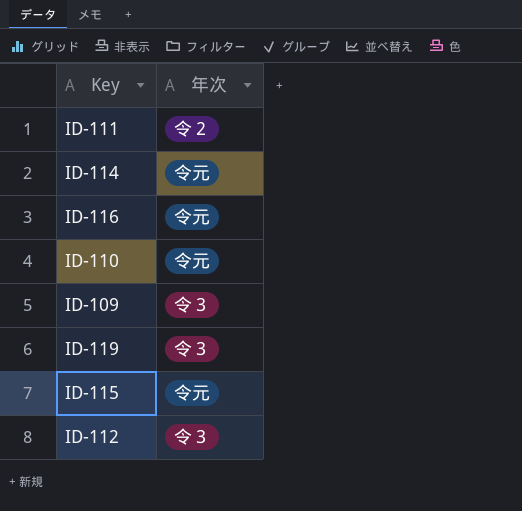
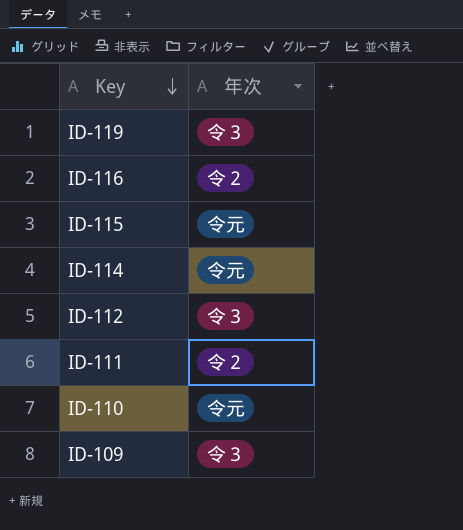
row order: none -> Key descending
ID-116 | 年次: 令元 -> 令２

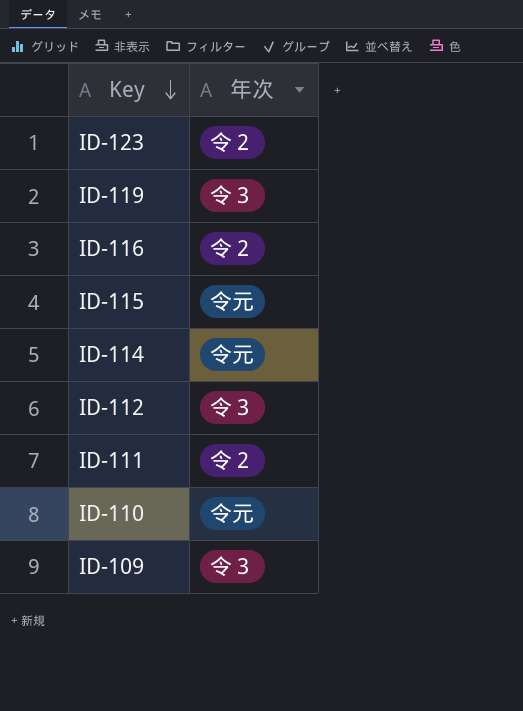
row ID-123: none -> 令２

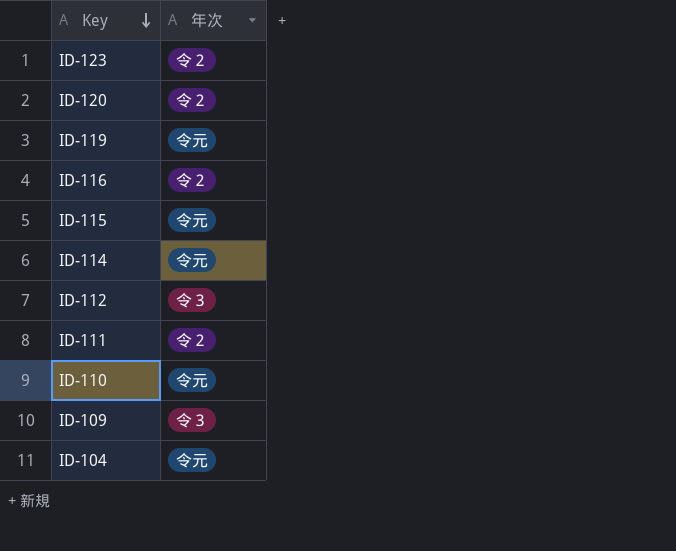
row ID-120: none -> 令２
ID-119 | 年次: 令３ -> 令元
row ID-104: none -> 令元

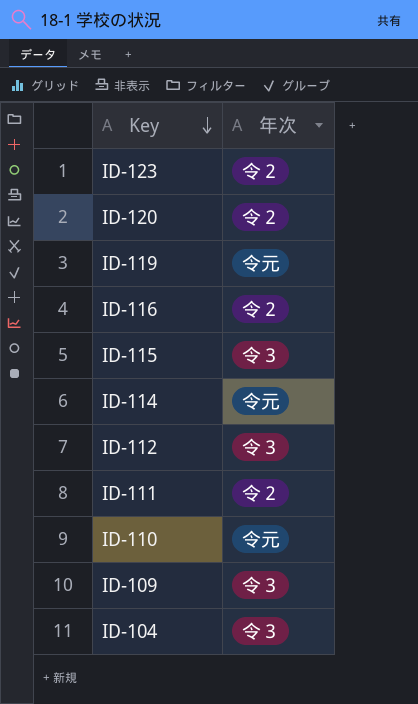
ID-115 | 年次: 令元 -> 令３
ID-104 | 年次: 令元 -> 令３

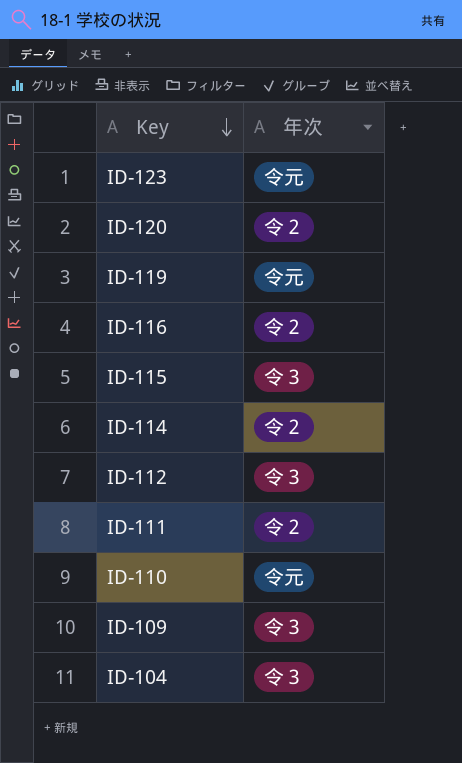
ID-123 | 年次: 令２ -> 令元
ID-114 | 年次: 令元 -> 令２

